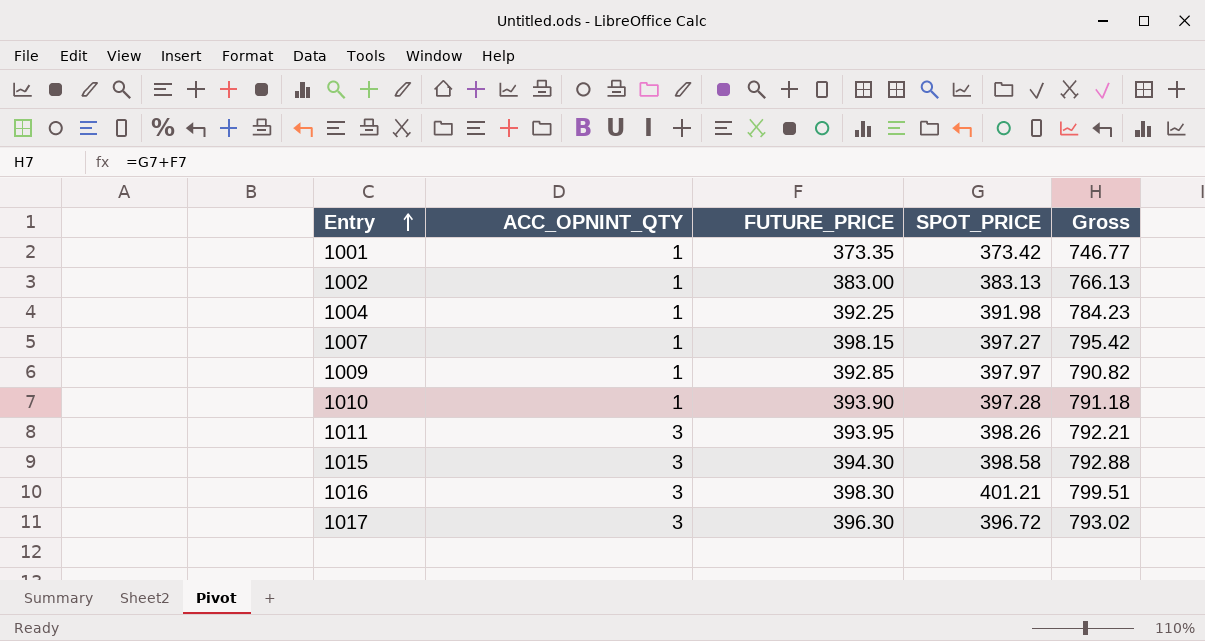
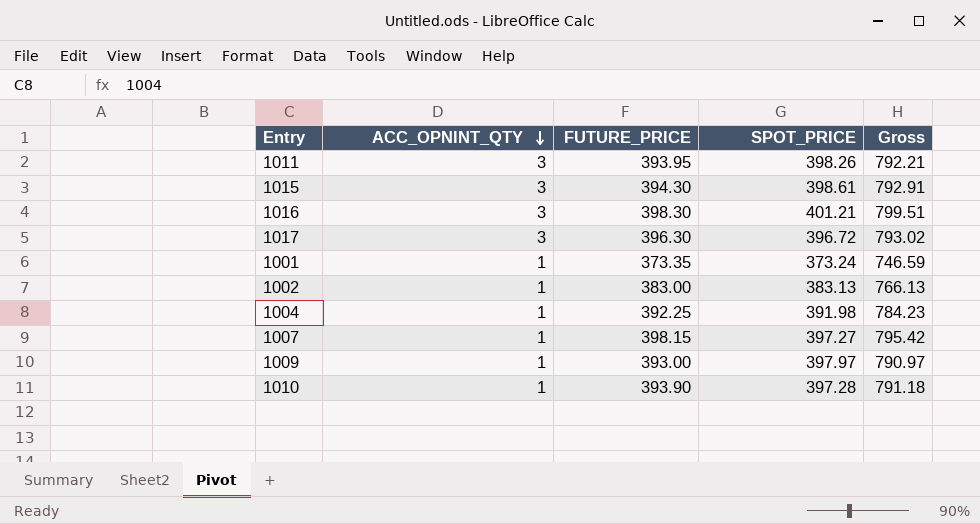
row order: Entry ascending -> ACC_OPNINT_QTY descending
1015 | SPOT_PRICE: 398.58 -> 398.61
1015 | Gross: 792.88 -> 792.91
1001 | SPOT_PRICE: 373.42 -> 373.24
1001 | Gross: 746.77 -> 746.59
1009 | FUTURE_PRICE: 392.85 -> 393.00
1009 | Gross: 790.82 -> 790.97

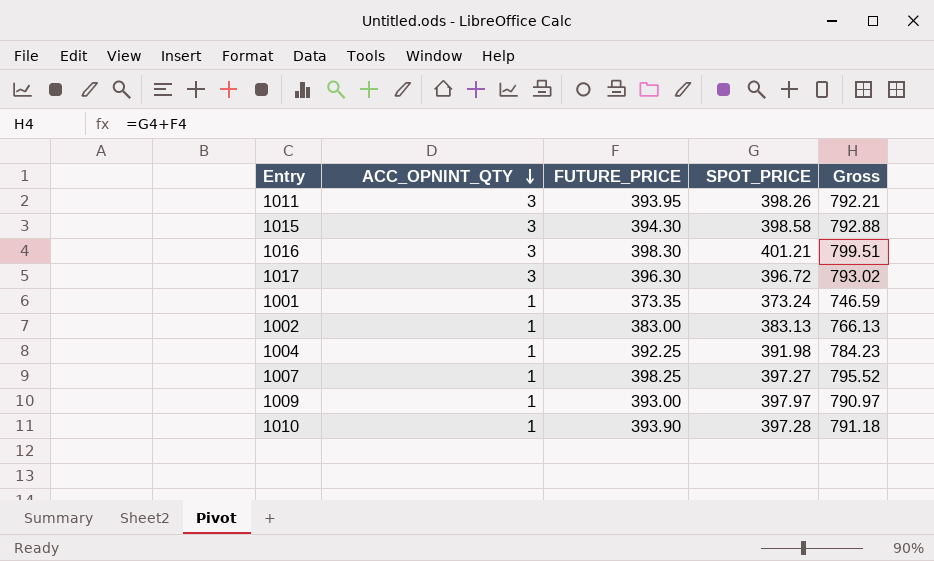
1015 | SPOT_PRICE: 398.61 -> 398.58
1015 | Gross: 792.91 -> 792.88
1007 | FUTURE_PRICE: 398.15 -> 398.25
1007 | Gross: 795.42 -> 795.52

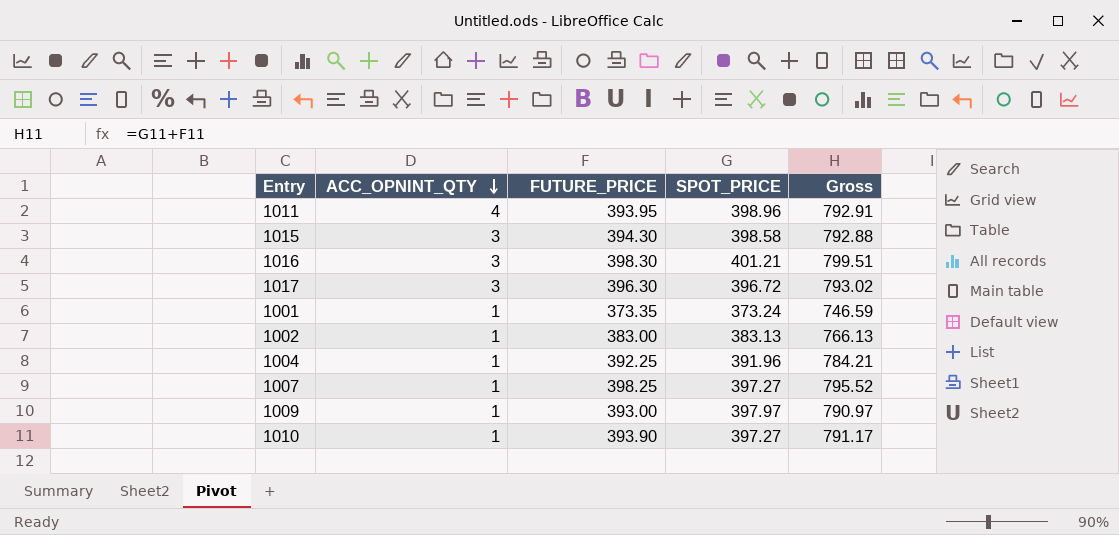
1011 | ACC_OPNINT_QTY: 3 -> 4
1011 | SPOT_PRICE: 398.26 -> 398.96
1011 | Gross: 792.21 -> 792.91
1004 | SPOT_PRICE: 391.98 -> 391.96
1004 | Gross: 784.23 -> 784.21
1010 | SPOT_PRICE: 397.28 -> 397.27
1010 | Gross: 791.18 -> 791.17

